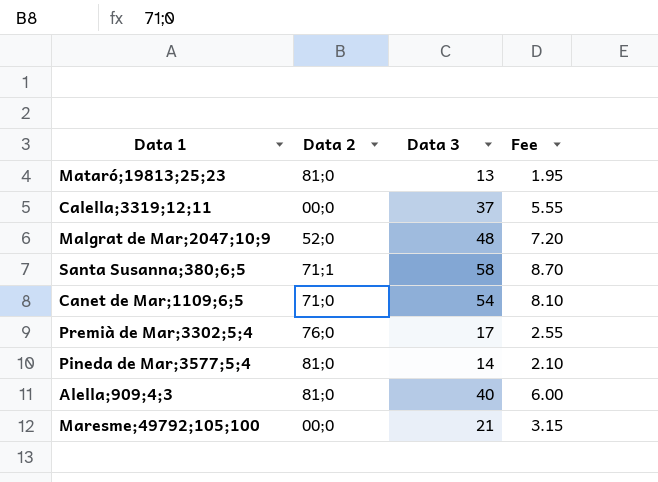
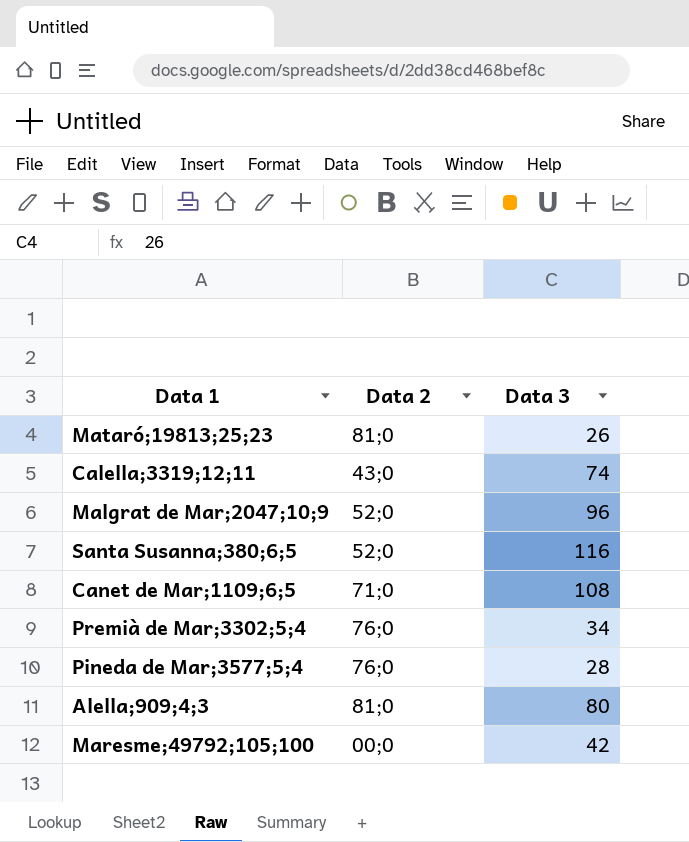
column Fee | formula: [Data 3] * 0.15 -> none
Mataró;19813;25;23 | Data 3: 13 -> 26
Calella;3319;12;11 | Data 2: 00;0 -> 43;0
Calella;3319;12;11 | Data 3: 37 -> 74
Malgrat de Mar;2047;10;9 | Data 3: 48 -> 96
Santa Susanna;380;6;5 | Data 2: 71;1 -> 52;0
Santa Susanna;380;6;5 | Data 3: 58 -> 116
Canet de Mar;1109;6;5 | Data 3: 54 -> 108
Premià de Mar;3302;5;4 | Data 3: 17 -> 34
Pineda de Mar;3577;5;4 | Data 2: 81;0 -> 76;0
Pineda de Mar;3577;5;4 | Data 3: 14 -> 28
Alella;909;4;3 | Data 3: 40 -> 80
Maresme;49792;105;100 | Data 3: 21 -> 42

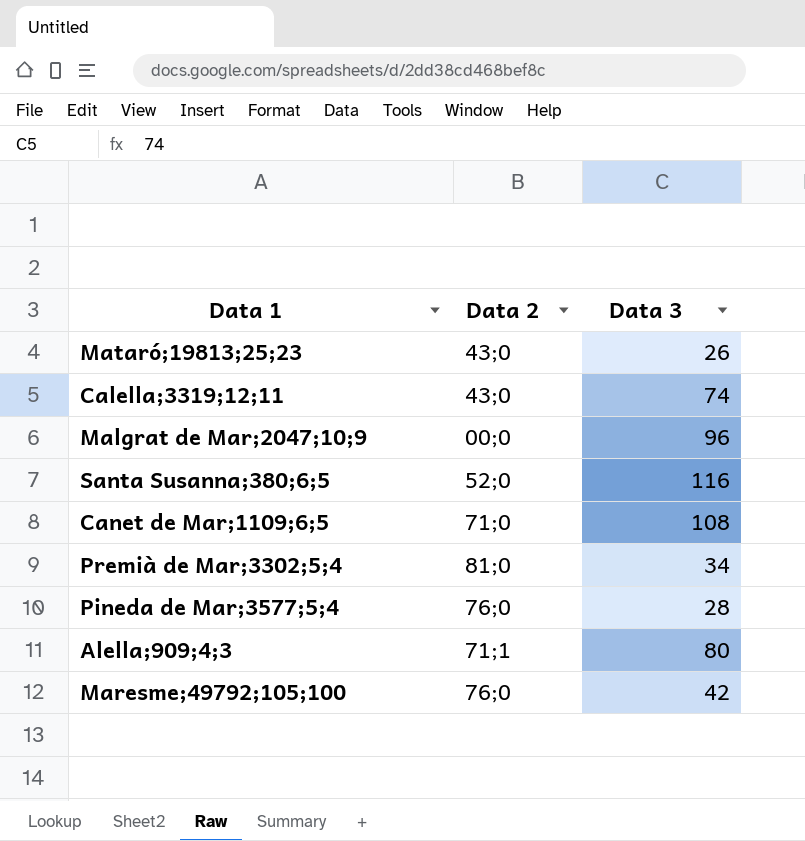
Mataró;19813;25;23 | Data 2: 81;0 -> 43;0
Malgrat de Mar;2047;10;9 | Data 2: 52;0 -> 00;0
Premià de Mar;3302;5;4 | Data 2: 76;0 -> 81;0
Alella;909;4;3 | Data 2: 81;0 -> 71;1
Maresme;49792;105;100 | Data 2: 00;0 -> 76;0

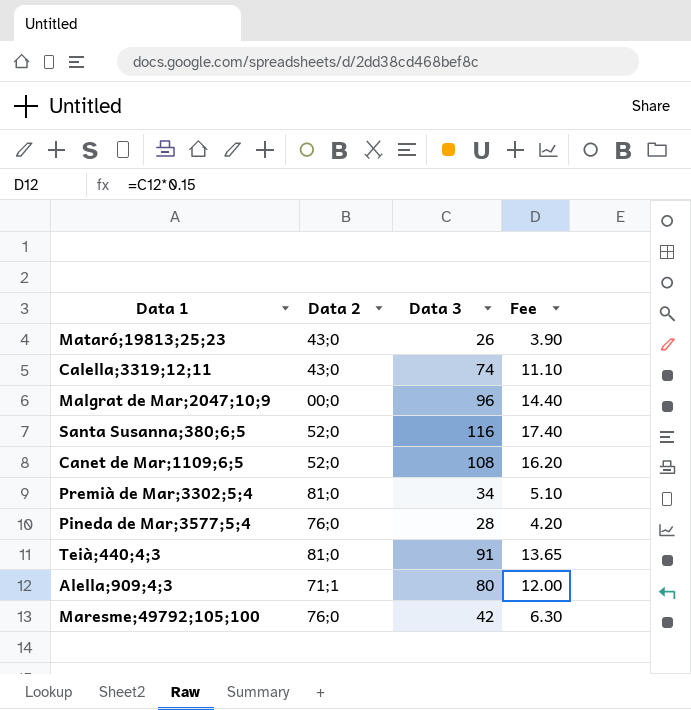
column Fee | formula: none -> [Data 3] * 0.15
Canet de Mar;1109;6;5 | Data 2: 71;0 -> 52;0
row Teià;440;4;3: none -> 81;0 | 91 | 13.65

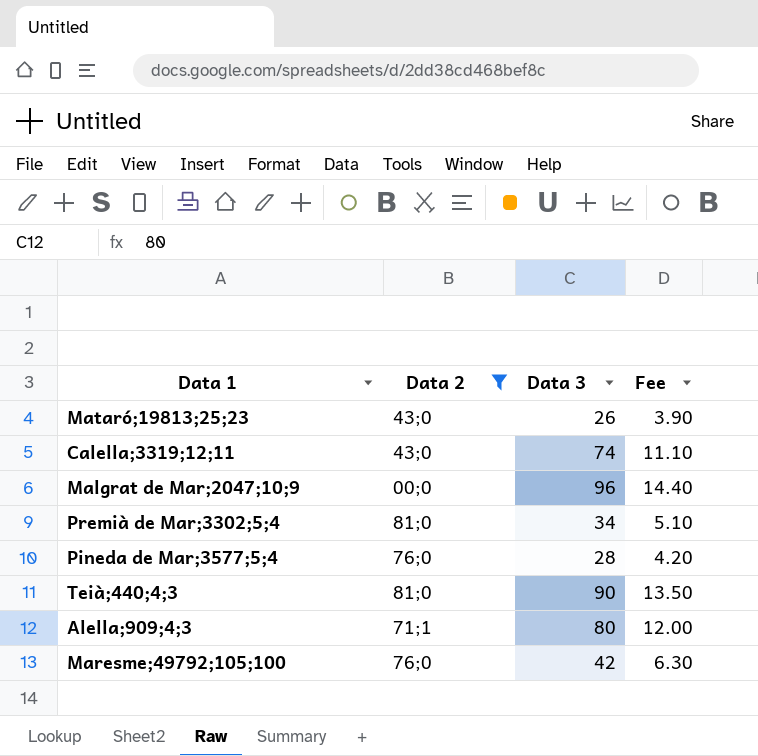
filter: none -> Data 2 != 52;0
Teià;440;4;3 | Data 3: 91 -> 90
Teià;440;4;3 | Fee: 13.65 -> 13.50

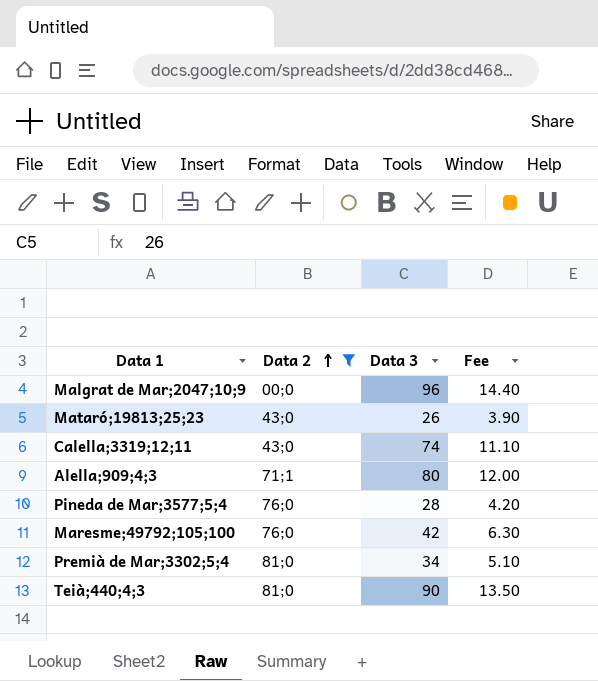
row order: none -> Data 2 ascending

